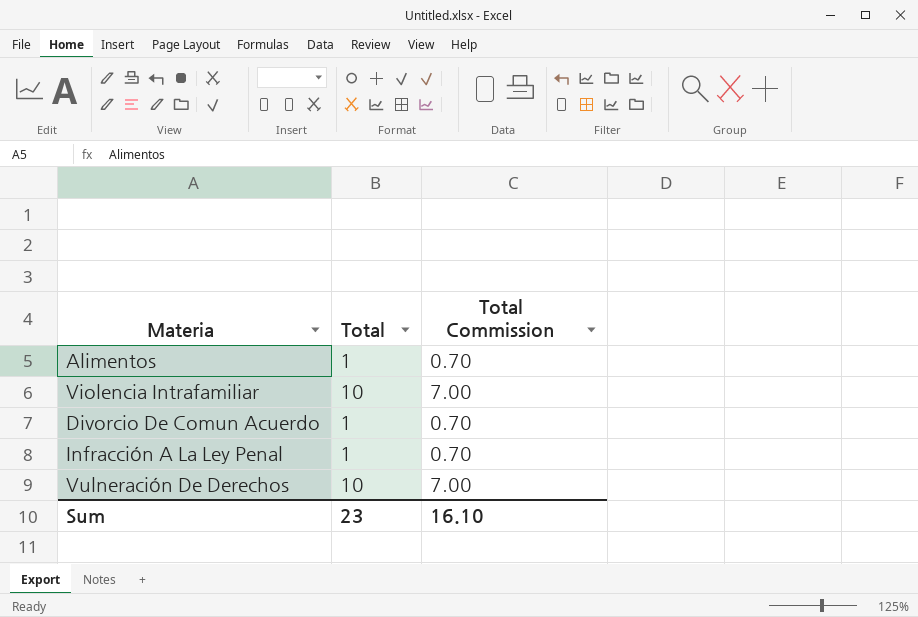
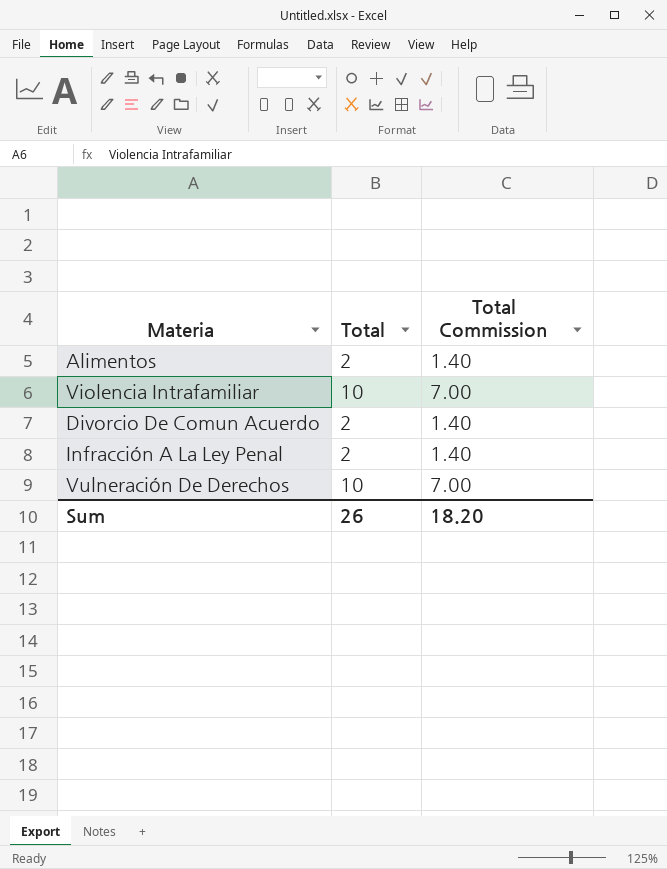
Alimentos | Total: 1 -> 2
Alimentos | Total Commission: 0.70 -> 1.40
Divorcio De Comun Acuerdo | Total: 1 -> 2
Divorcio De Comun Acuerdo | Total Commission: 0.70 -> 1.40
Infracción A La Ley Penal | Total: 1 -> 2
Infracción A La Ley Penal | Total Commission: 0.70 -> 1.40
Sum | Total: 23 -> 26
Sum | Total Commission: 16.10 -> 18.20

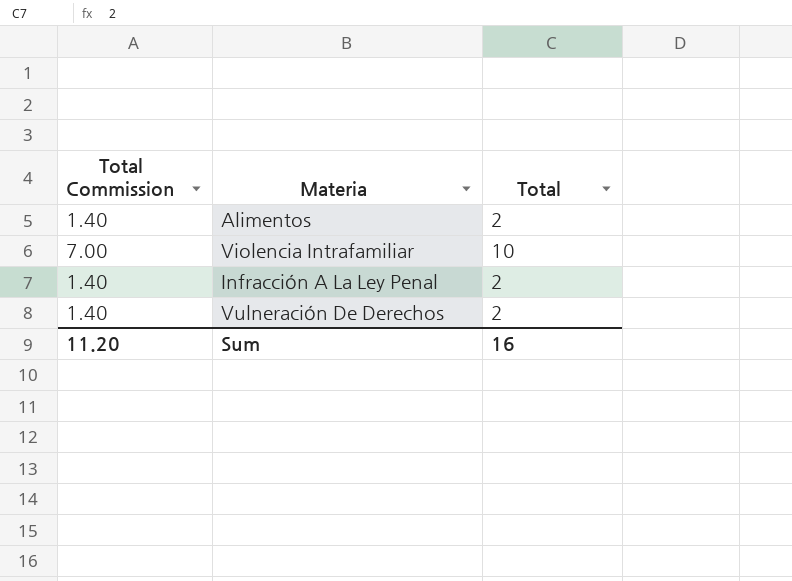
column Total Commission | position: 3 -> 1
row Divorcio De Comun Acuerdo: 2 | 1.40 -> none
Vulneración De Derechos | Total Commission: 7.00 -> 1.40
Vulneración De Derechos | Total: 10 -> 2
Sum | Total Commission: 18.20 -> 11.20
Sum | Total: 26 -> 16

